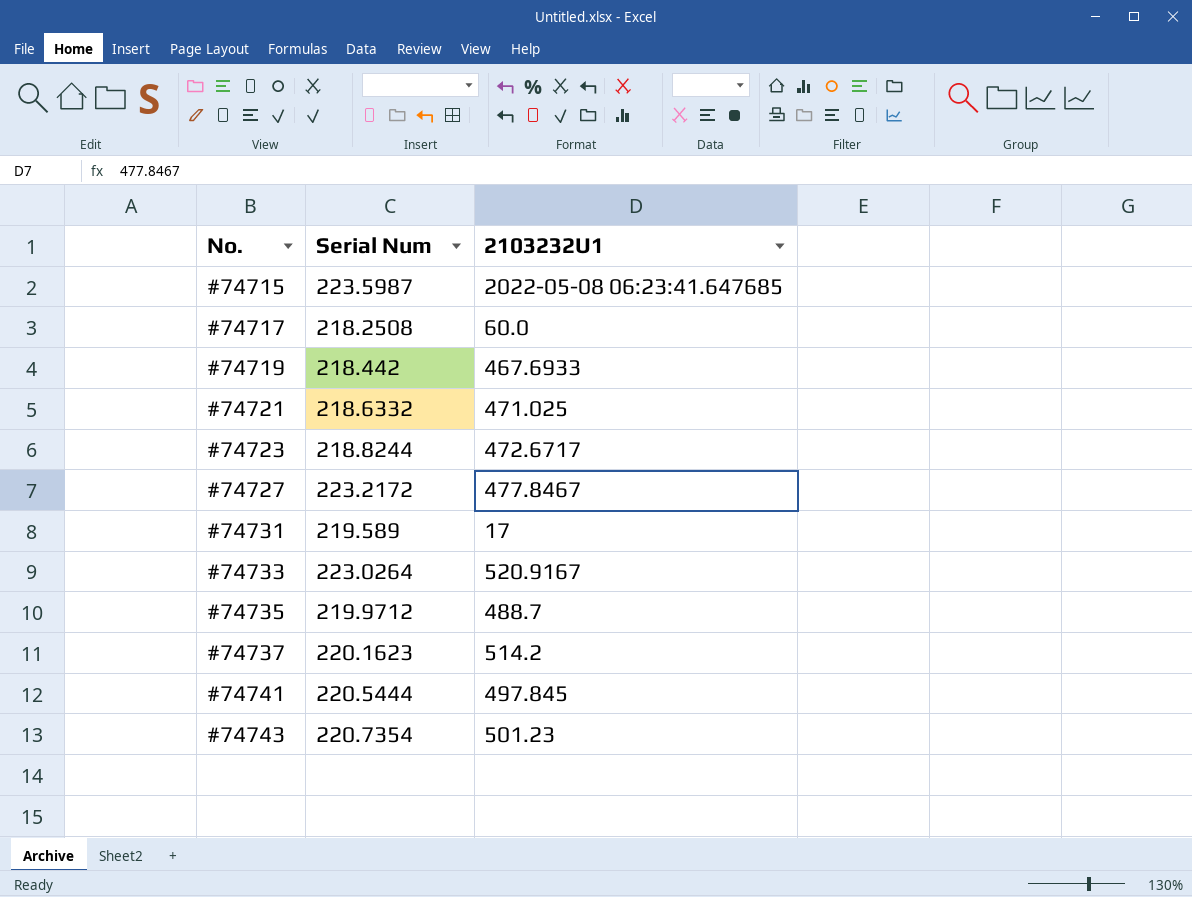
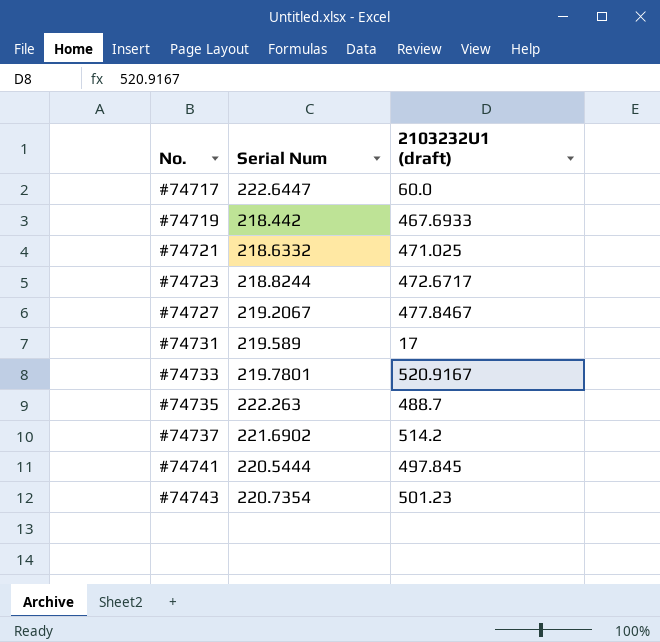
column name: 2103232U1 -> 2103232U1 (draft)
row #74715: 223.5987 | 2022-05-08 06:23:41.647685 -> none
#74717 | Serial Num: 218.2508 -> 222.6447
#74727 | Serial Num: 223.2172 -> 219.2067
#74733 | Serial Num: 223.0264 -> 219.7801
#74735 | Serial Num: 219.9712 -> 222.263
#74737 | Serial Num: 220.1623 -> 221.6902

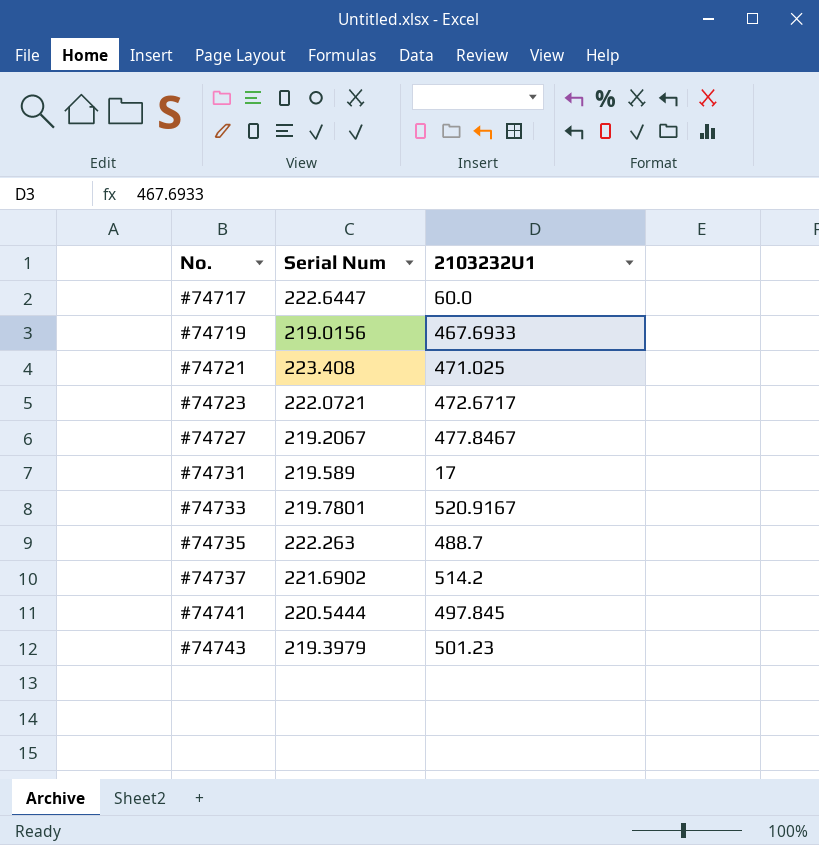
column name: 2103232U1 (draft) -> 2103232U1
#74719 | Serial Num: 218.442 -> 219.0156
#74721 | Serial Num: 218.6332 -> 223.408
#74723 | Serial Num: 218.8244 -> 222.0721
#74743 | Serial Num: 220.7354 -> 219.3979

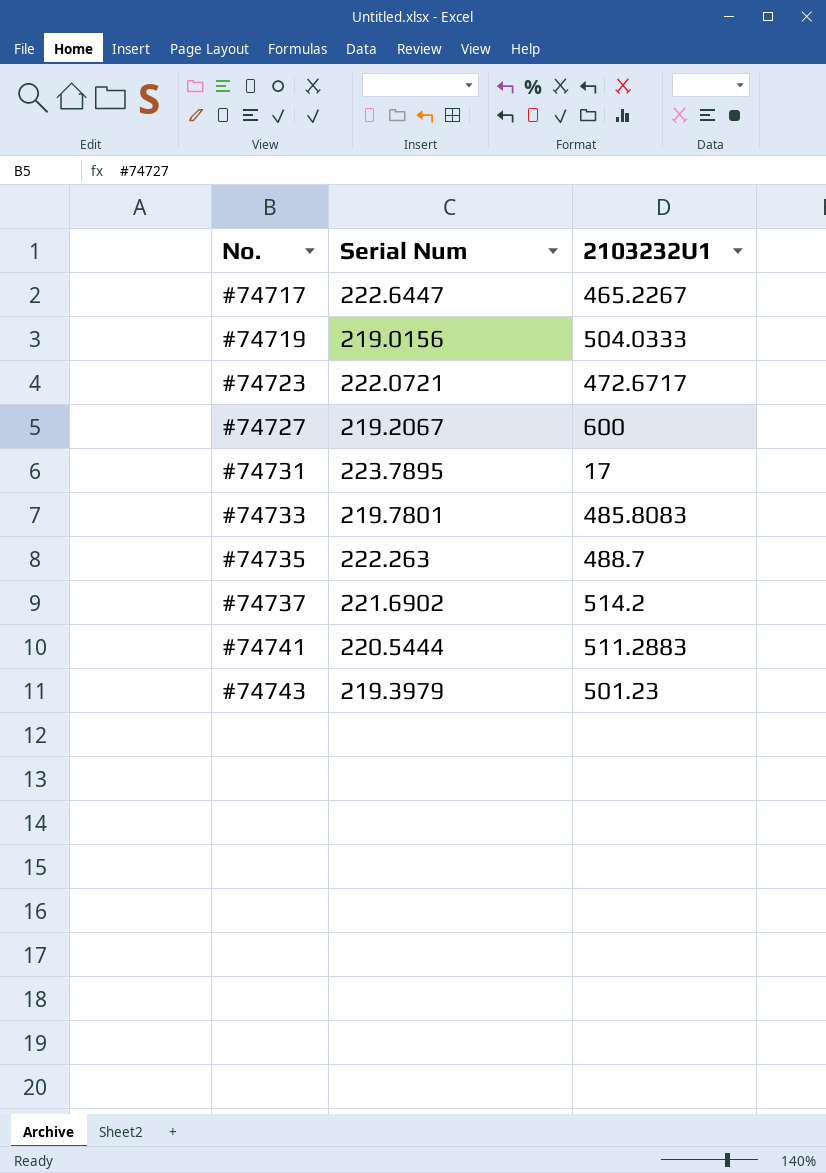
row #74721: 223.408 | 471.025 -> none
#74717 | 2103232U1: 60.0 -> 465.2267
#74719 | 2103232U1: 467.6933 -> 504.0333
#74727 | 2103232U1: 477.8467 -> 600
#74731 | Serial Num: 219.589 -> 223.7895
#74733 | 2103232U1: 520.9167 -> 485.8083
#74741 | 2103232U1: 497.845 -> 511.2883

